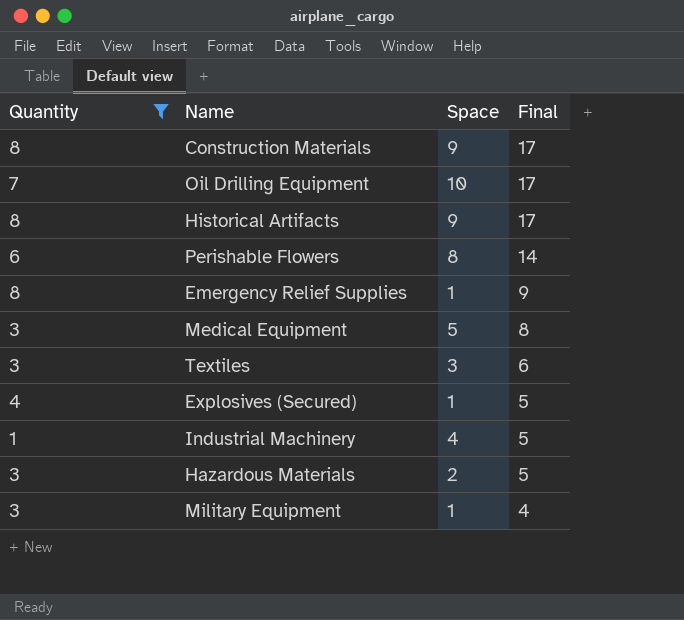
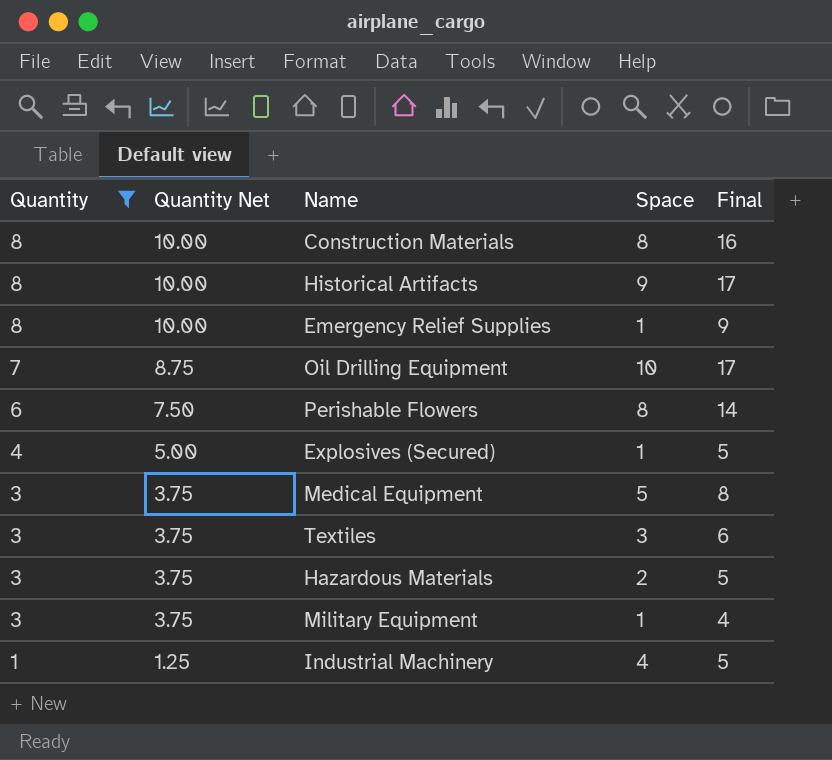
row order: Final descending -> Quantity descending
column Quantity Net | formula: none -> [Quantity] * 1.25
Construction Materials | Space: 9 -> 8
Construction Materials | Final: 17 -> 16

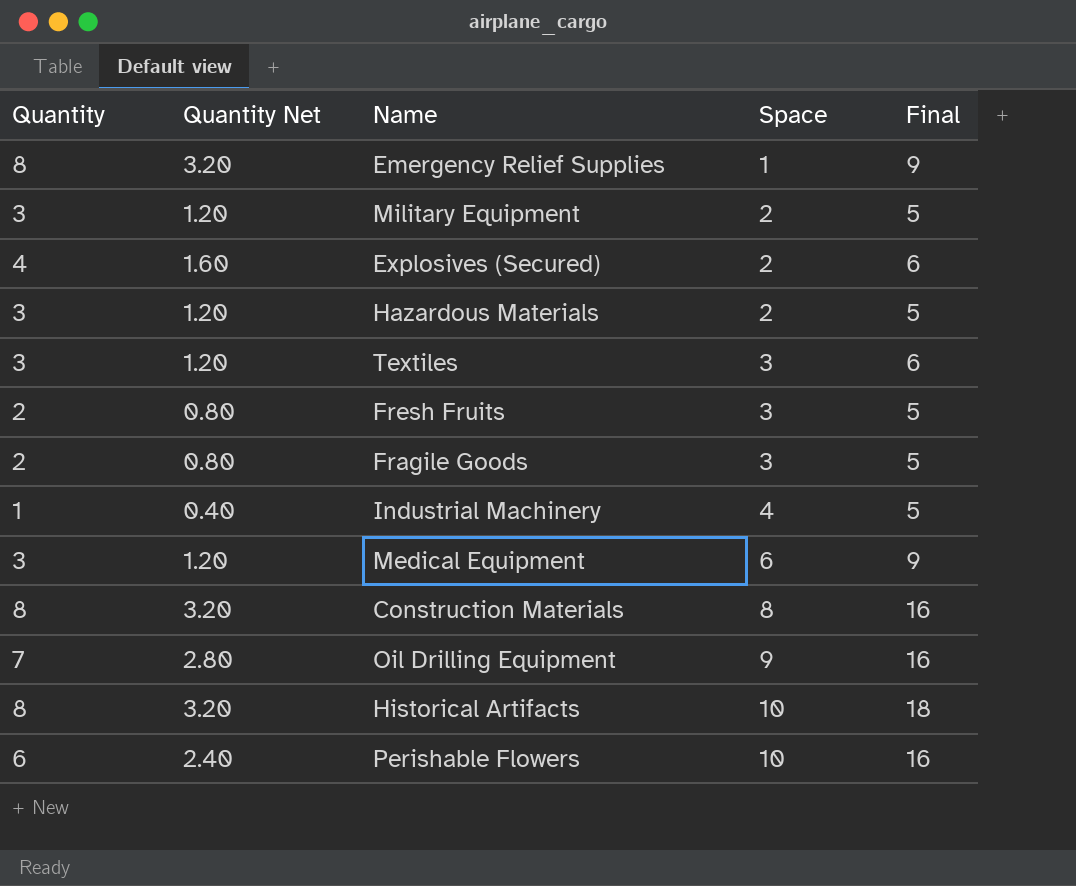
filter: Quantity != 2 -> none
row order: Quantity descending -> Space ascending
column Quantity Net | formula: [Quantity] * 1.25 -> [Quantity] * 0.4
Military Equipment | Space: 1 -> 2
Military Equipment | Final: 4 -> 5
Explosives (Secured) | Space: 1 -> 2
Explosives (Secured) | Final: 5 -> 6
Medical Equipment | Space: 5 -> 6
Medical Equipment | Final: 8 -> 9
Oil Drilling Equipment | Space: 10 -> 9
Oil Drilling Equipment | Final: 17 -> 16
Historical Artifacts | Space: 9 -> 10
Historical Artifacts | Final: 17 -> 18
Perishable Flowers | Space: 8 -> 10
Perishable Flowers | Final: 14 -> 16

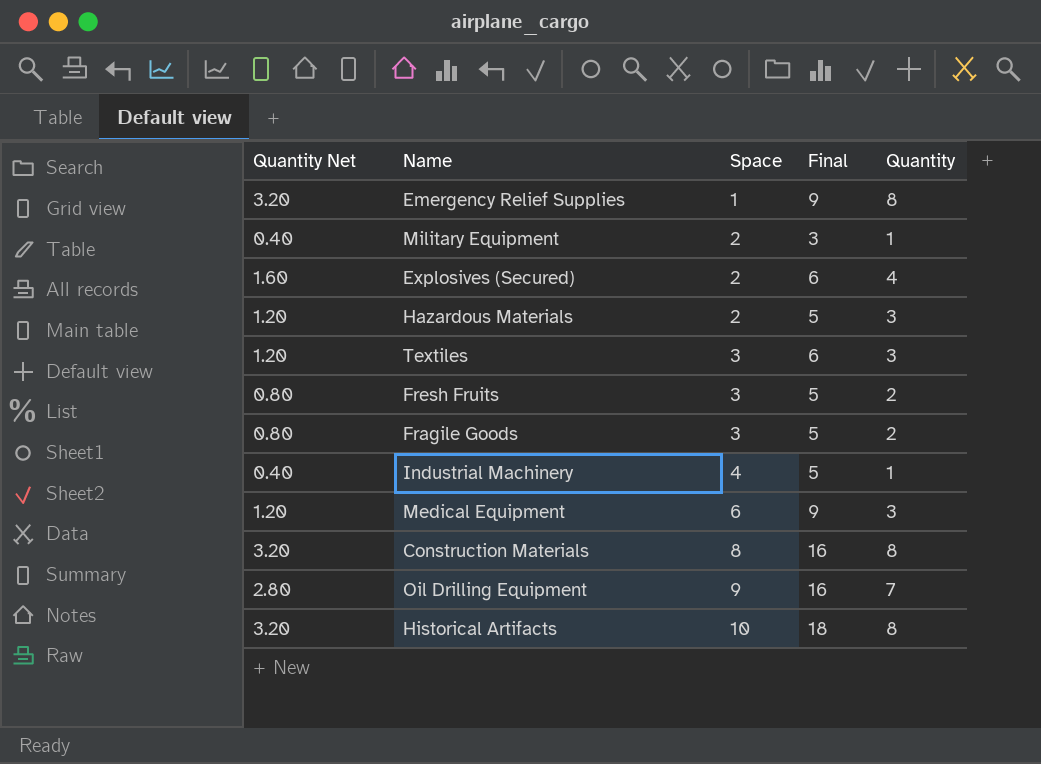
column Quantity | position: 1 -> 5
row Perishable Flowers: 6 | 2.40 | 10 | 16 -> none
Military Equipment | Quantity Net: 1.20 -> 0.40
Military Equipment | Final: 5 -> 3
Military Equipment | Quantity: 3 -> 1

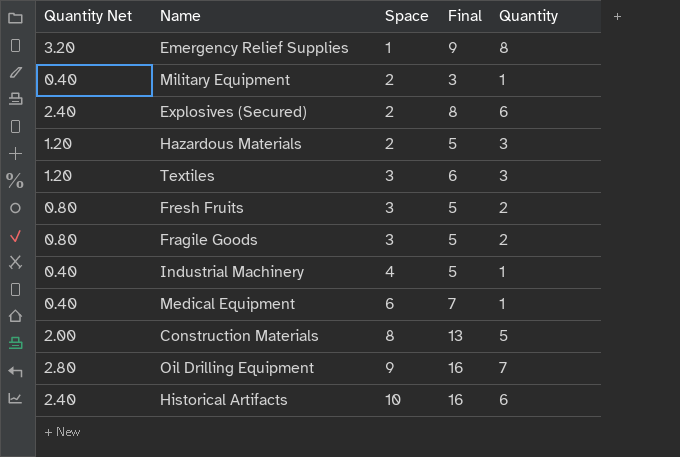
Explosives (Secured) | Quantity Net: 1.60 -> 2.40
Explosives (Secured) | Final: 6 -> 8
Explosives (Secured) | Quantity: 4 -> 6
Medical Equipment | Quantity Net: 1.20 -> 0.40
Medical Equipment | Final: 9 -> 7
Medical Equipment | Quantity: 3 -> 1
Construction Materials | Quantity Net: 3.20 -> 2.00
Construction Materials | Final: 16 -> 13
Construction Materials | Quantity: 8 -> 5
Historical Artifacts | Quantity Net: 3.20 -> 2.40
Historical Artifacts | Final: 18 -> 16
Historical Artifacts | Quantity: 8 -> 6

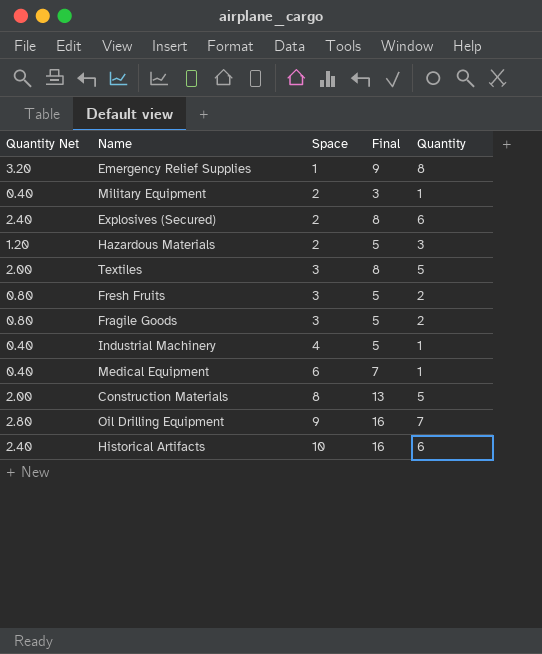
Textiles | Quantity Net: 1.20 -> 2.00
Textiles | Final: 6 -> 8
Textiles | Quantity: 3 -> 5

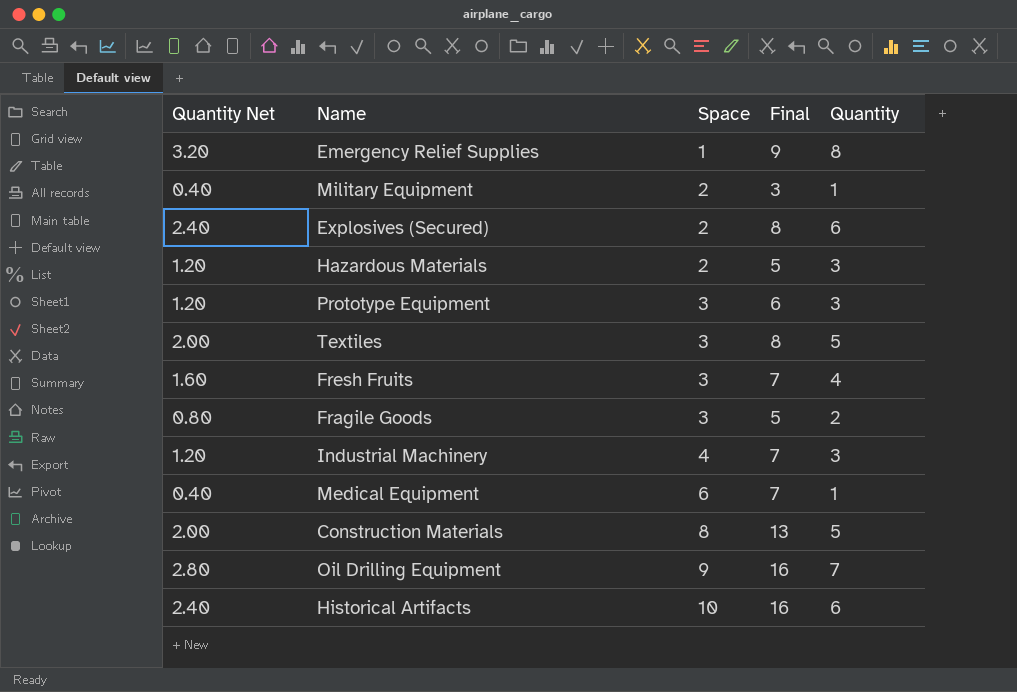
row Prototype Equipment: none -> 1.20 | 3 | 6 | 3
Fresh Fruits | Quantity Net: 0.80 -> 1.60
Fresh Fruits | Final: 5 -> 7
Fresh Fruits | Quantity: 2 -> 4
Industrial Machinery | Quantity Net: 0.40 -> 1.20
Industrial Machinery | Final: 5 -> 7
Industrial Machinery | Quantity: 1 -> 3

